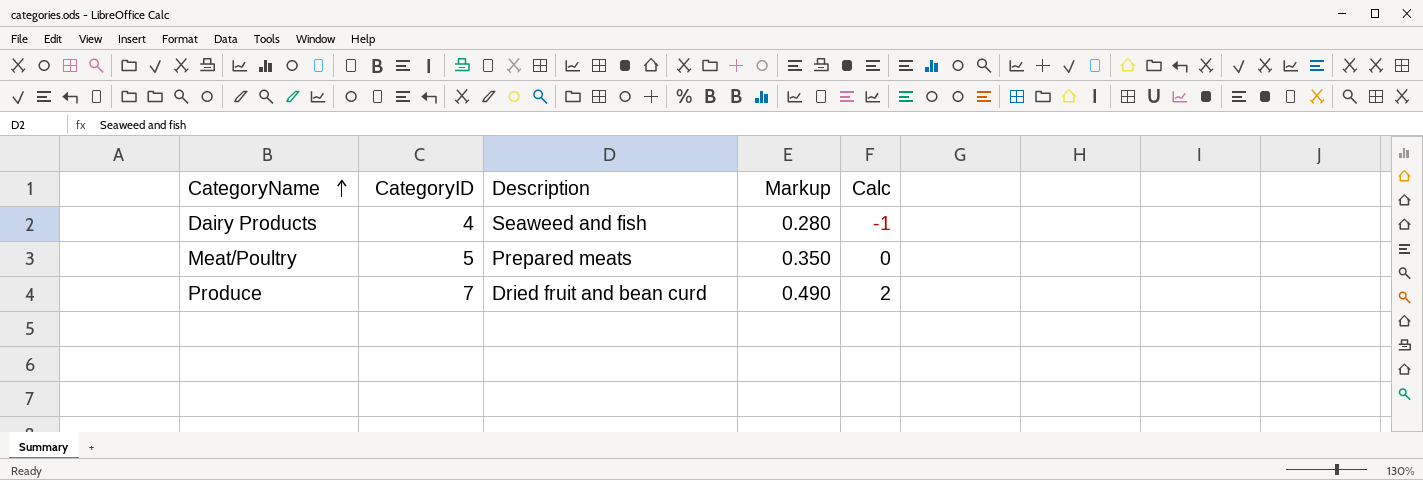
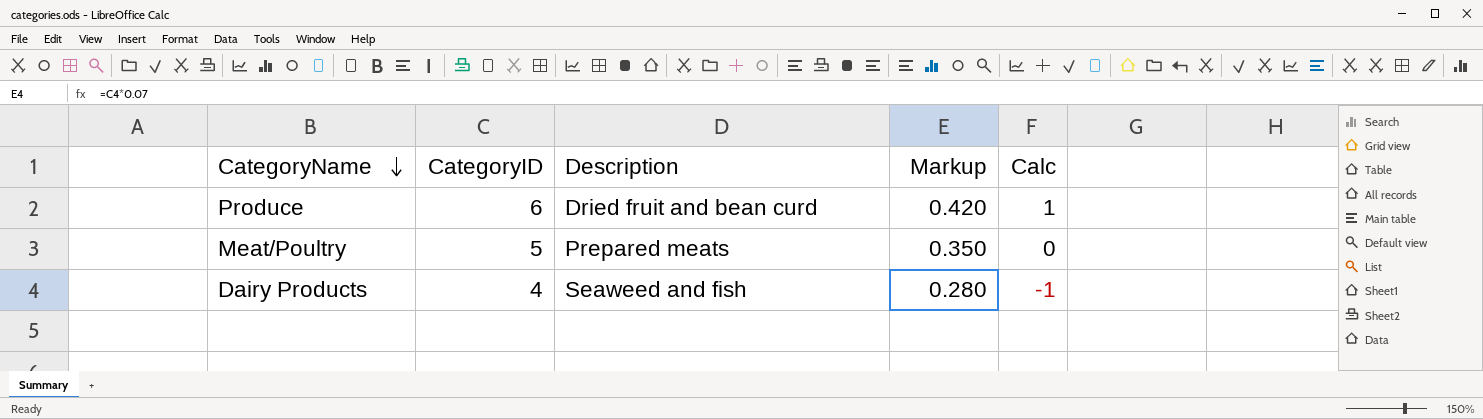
row order: CategoryName ascending -> CategoryName descending
Produce | CategoryID: 7 -> 6
Produce | Markup: 0.490 -> 0.420
Produce | Calc: 2 -> 1

